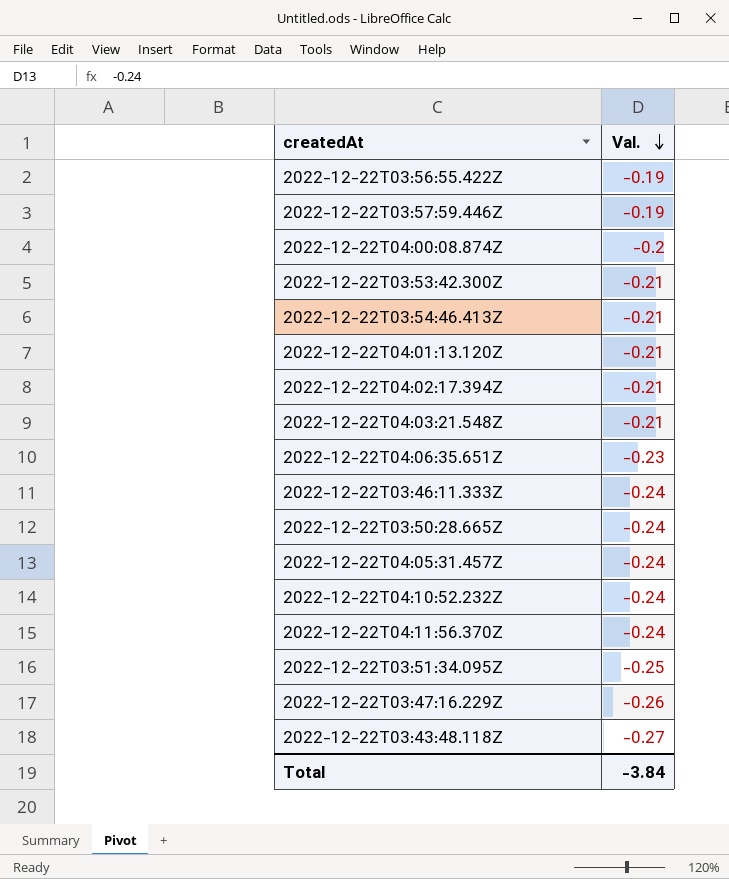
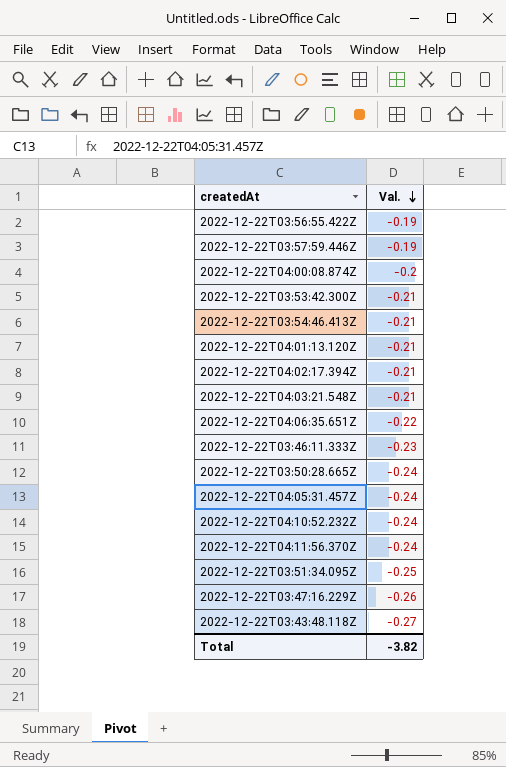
2022-12-22T04:06:35.651Z | Val.: -0.23 -> -0.22
2022-12-22T03:46:11.333Z | Val.: -0.24 -> -0.23
Total | Val.: -3.84 -> -3.82

